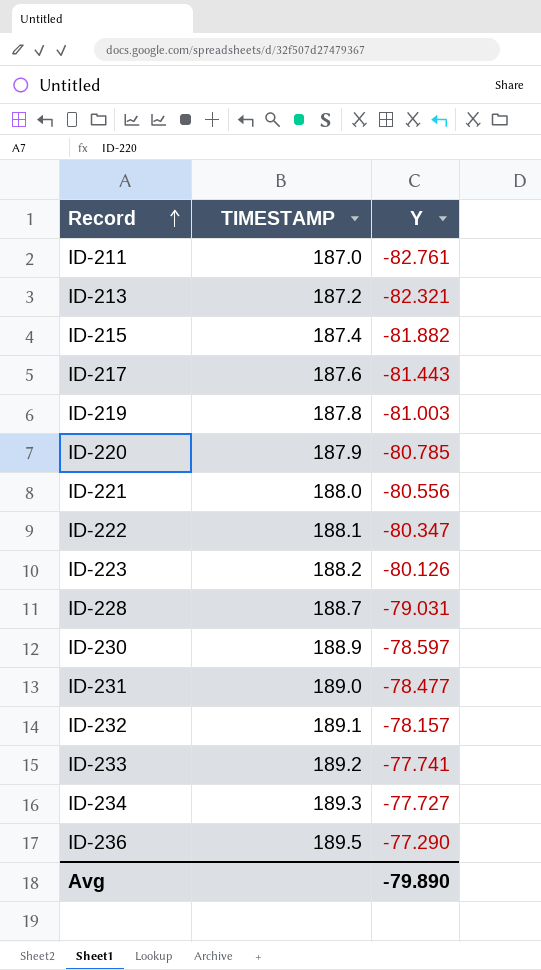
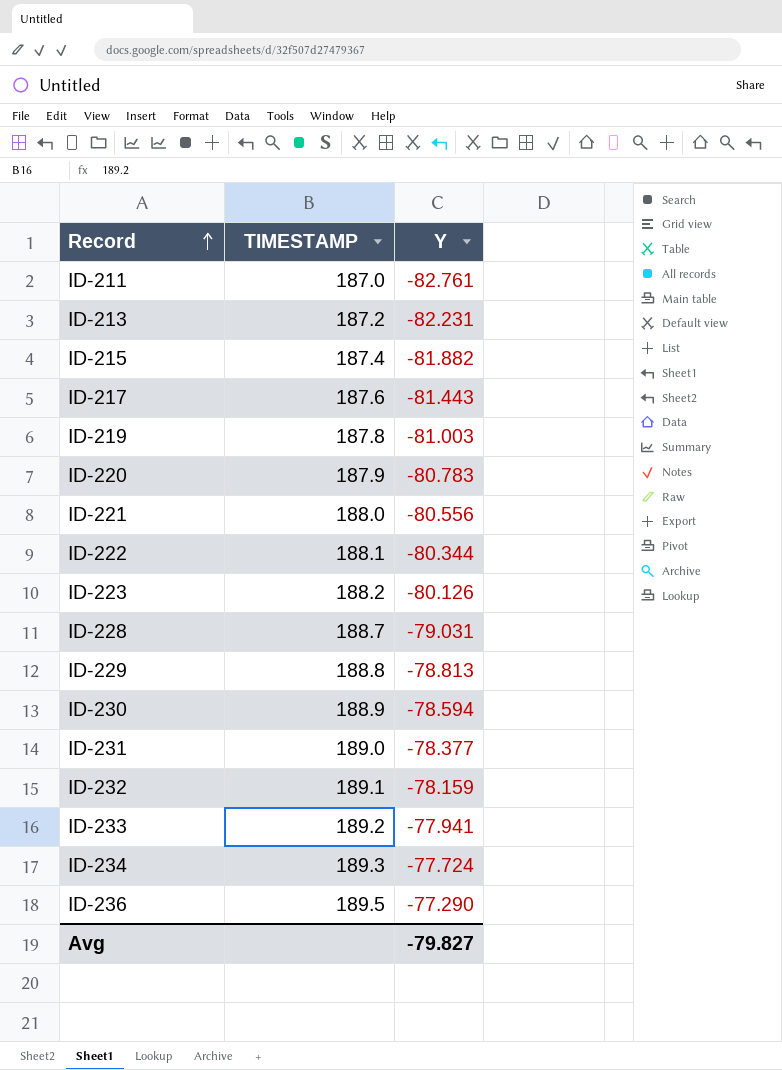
ID-213 | Y: -82.321 -> -82.231
ID-220 | Y: -80.785 -> -80.783
ID-222 | Y: -80.347 -> -80.344
row ID-229: none -> 188.8 | -78.813
ID-230 | Y: -78.597 -> -78.594
ID-231 | Y: -78.477 -> -78.377
ID-232 | Y: -78.157 -> -78.159
ID-233 | Y: -77.741 -> -77.941
ID-234 | Y: -77.727 -> -77.724
Avg | Y: -79.890 -> -79.827

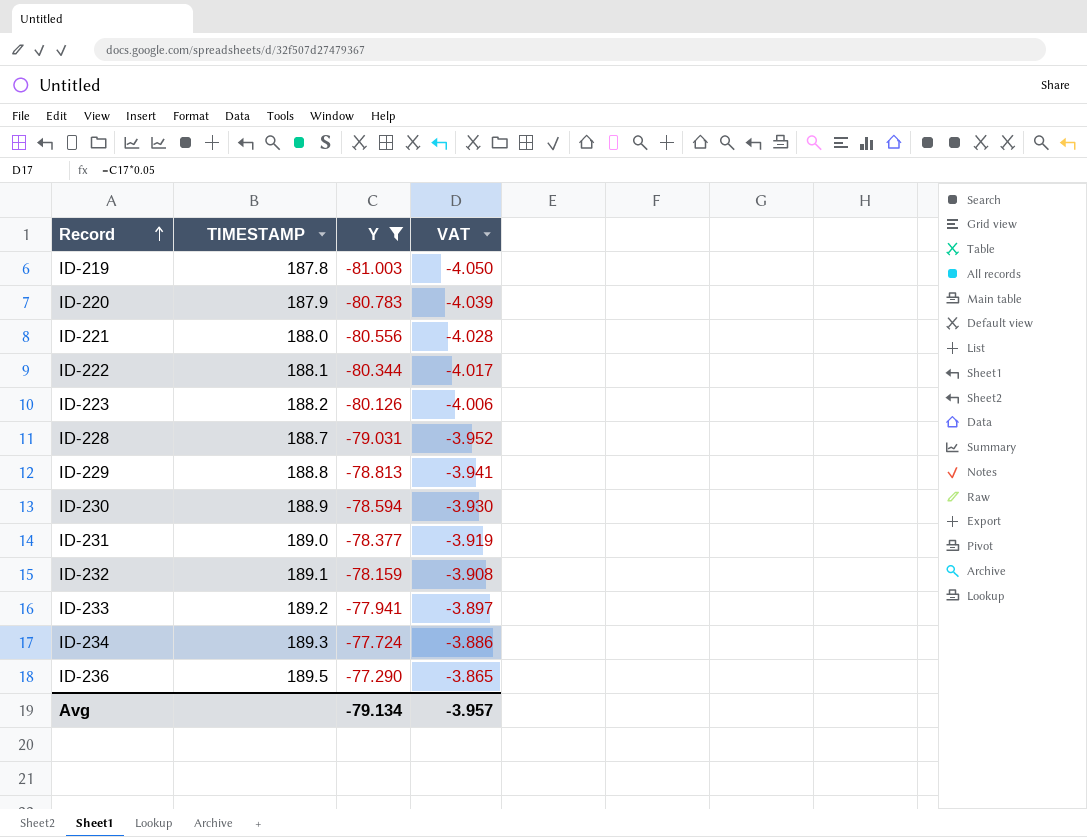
filter: none -> Y >= -81.003
column VAT | formula: none -> [Y] * 0.05
Avg | Y: -79.827 -> -79.134

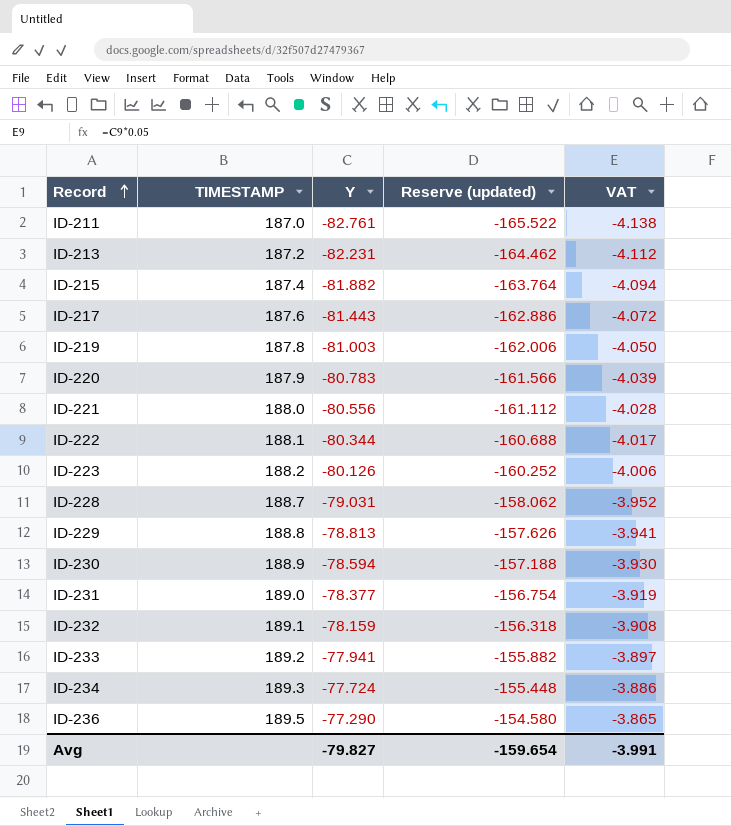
filter: Y >= -81.003 -> none
column Reserve (updated) | formula: none -> [Y] * 2
Avg | Y: -79.134 -> -79.827
Avg | VAT: -3.957 -> -3.991

